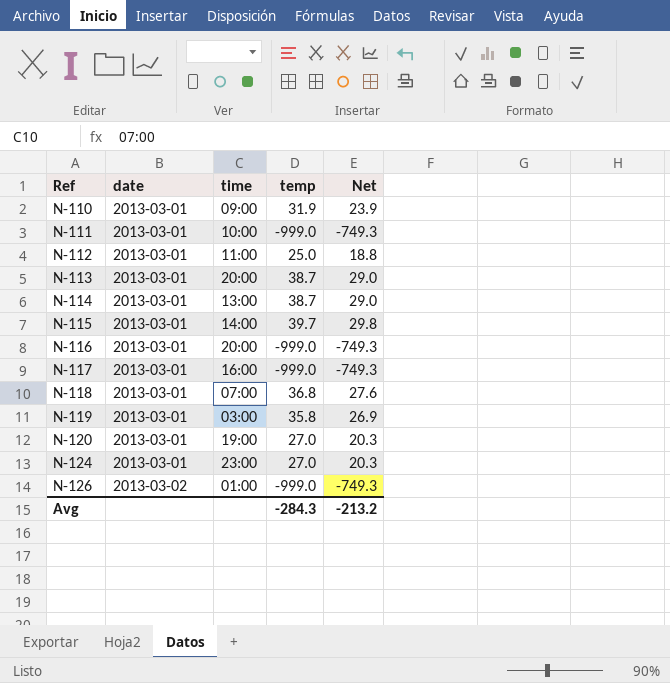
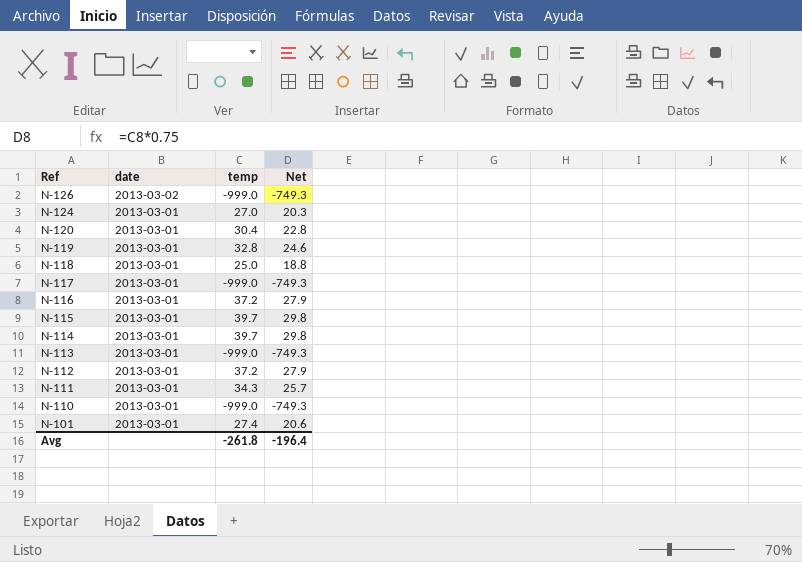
row order: Ref ascending -> Ref descending
column time | position: 3 -> none
N-120 | temp: 27.0 -> 30.4
N-120 | Net: 20.3 -> 22.8
N-119 | temp: 35.8 -> 32.8
N-119 | Net: 26.9 -> 24.6
N-118 | temp: 36.8 -> 25.0
N-118 | Net: 27.6 -> 18.8
N-116 | temp: -999.0 -> 37.2
N-116 | Net: -749.3 -> 27.9
N-114 | temp: 38.7 -> 39.7
N-114 | Net: 29.0 -> 29.8
N-113 | temp: 38.7 -> -999.0
N-113 | Net: 29.0 -> -749.3
N-112 | temp: 25.0 -> 37.2
N-112 | Net: 18.8 -> 27.9
N-111 | temp: -999.0 -> 34.3
N-111 | Net: -749.3 -> 25.7
N-110 | temp: 31.9 -> -999.0
N-110 | Net: 23.9 -> -749.3
row N-101: none -> 2013-03-01 | 27.4 | 20.6
Avg | temp: -284.3 -> -261.8
Avg | Net: -213.2 -> -196.4

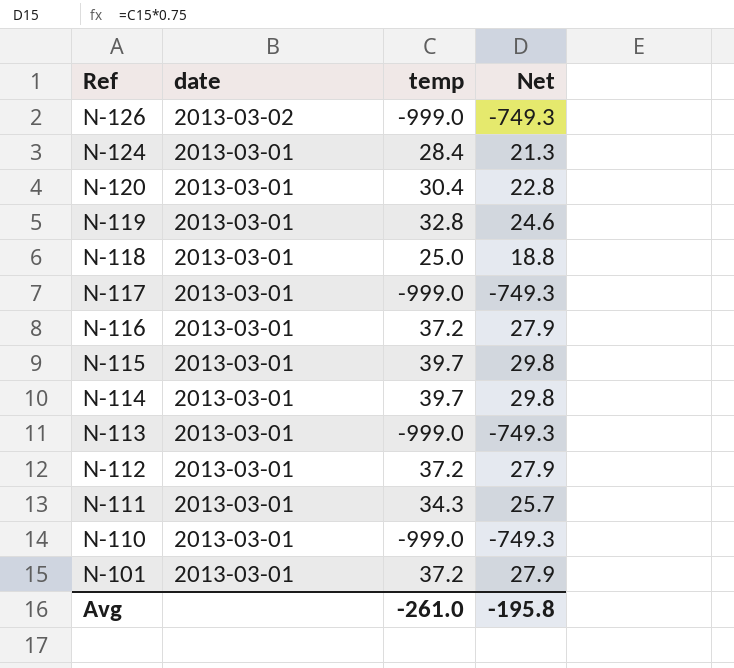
N-124 | temp: 27.0 -> 28.4
N-124 | Net: 20.3 -> 21.3
N-101 | temp: 27.4 -> 37.2
N-101 | Net: 20.6 -> 27.9
Avg | temp: -261.8 -> -261.0
Avg | Net: -196.4 -> -195.8

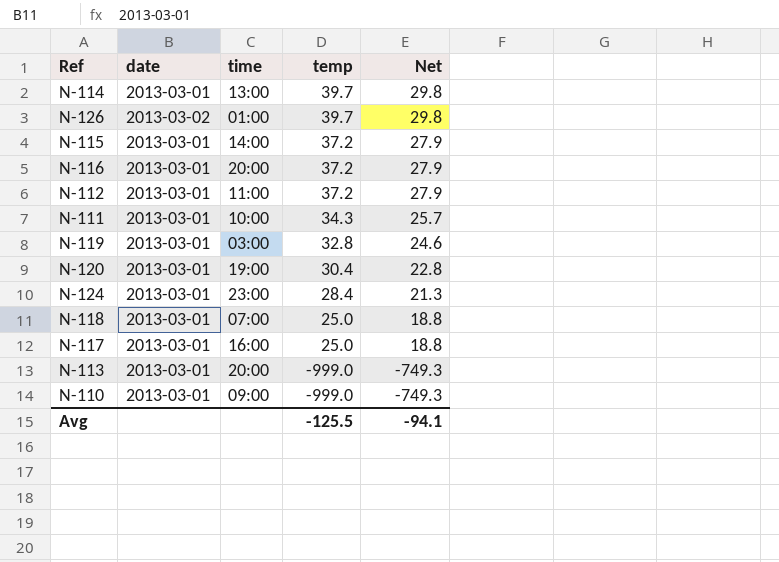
row order: Ref descending -> temp descending
column time | position: none -> 3
row N-101: 2013-03-01 | 37.2 | 27.9 -> none
N-126 | temp: -999.0 -> 39.7
N-126 | Net: -749.3 -> 29.8
N-115 | temp: 39.7 -> 37.2
N-115 | Net: 29.8 -> 27.9
N-117 | temp: -999.0 -> 25.0
N-117 | Net: -749.3 -> 18.8
Avg | temp: -261.0 -> -125.5
Avg | Net: -195.8 -> -94.1

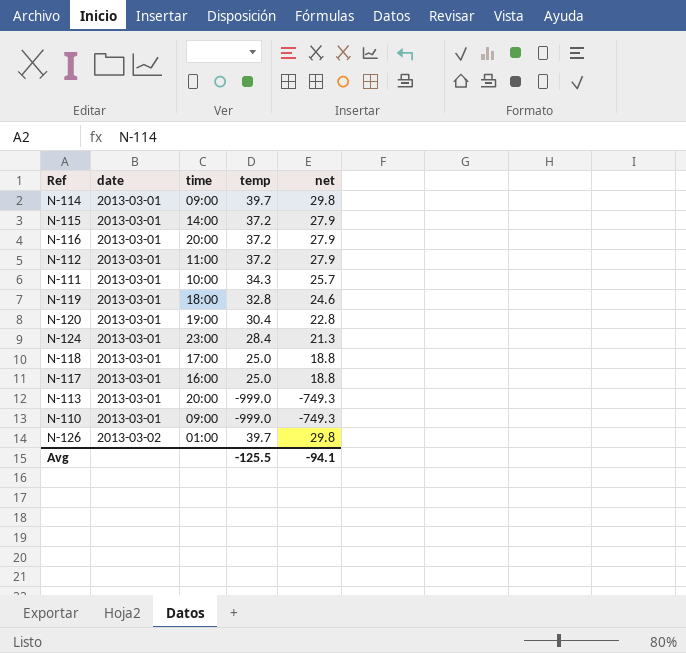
row order: temp descending -> date ascending
column name: Net -> net
N-114 | time: 13:00 -> 09:00
N-119 | time: 03:00 -> 18:00
N-118 | time: 07:00 -> 17:00

